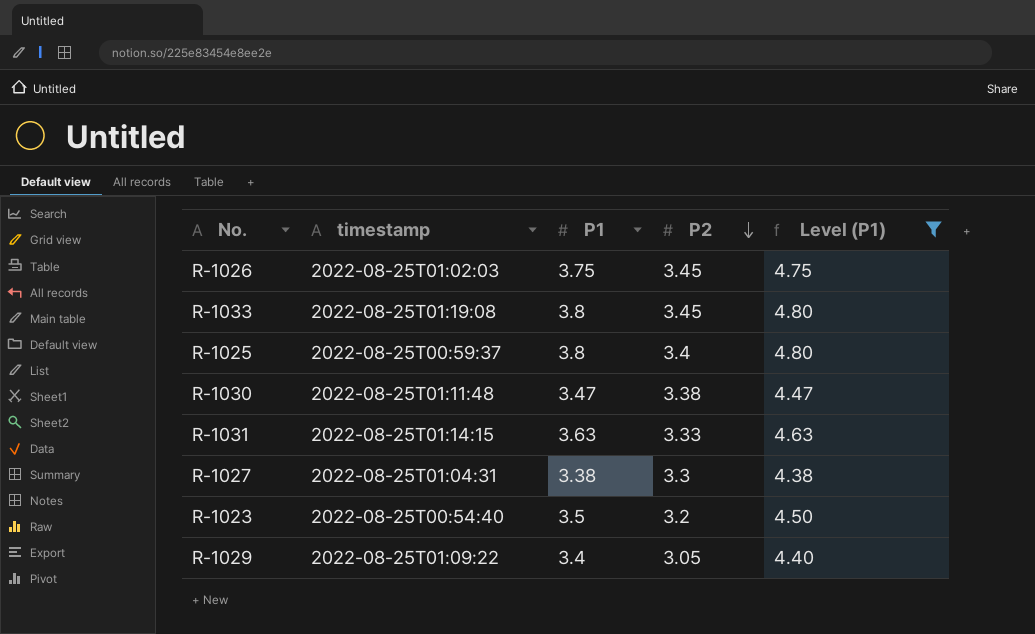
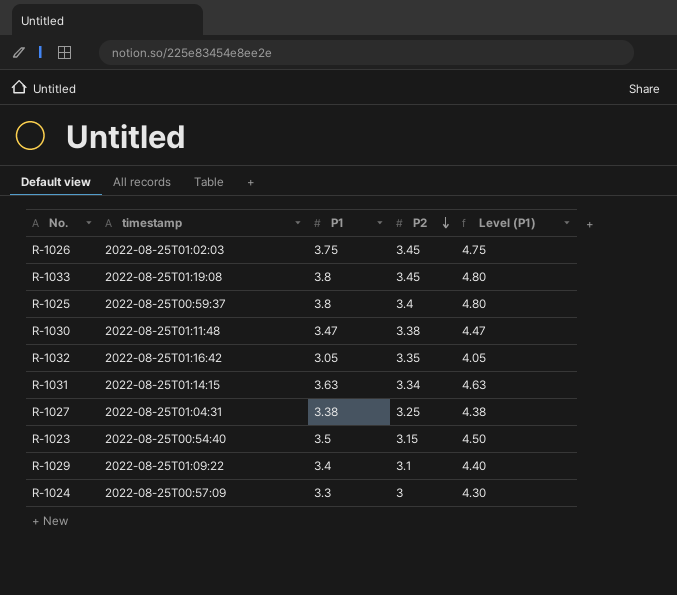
filter: Level (P1) >= 4.38 -> none
R-1031 | P2: 3.33 -> 3.34
R-1027 | P2: 3.3 -> 3.25
R-1023 | P2: 3.2 -> 3.15
R-1029 | P2: 3.05 -> 3.1

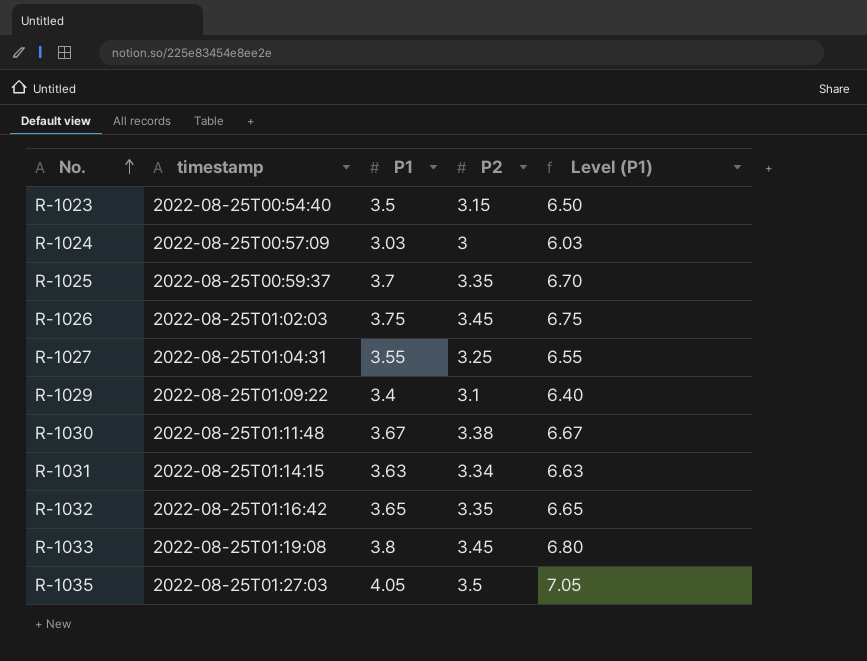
row order: P2 descending -> No. ascending
column Level (P1) | formula: [P1] + 1 -> [P1] + 3
R-1024 | P1: 3.3 -> 3.03
R-1025 | P1: 3.8 -> 3.7
R-1025 | P2: 3.4 -> 3.35
R-1027 | P1: 3.38 -> 3.55
R-1030 | P1: 3.47 -> 3.67
R-1032 | P1: 3.05 -> 3.65
row R-1035: none -> 2022-08-25T01:27:03 | 4.05 | 3.5 | 7.05

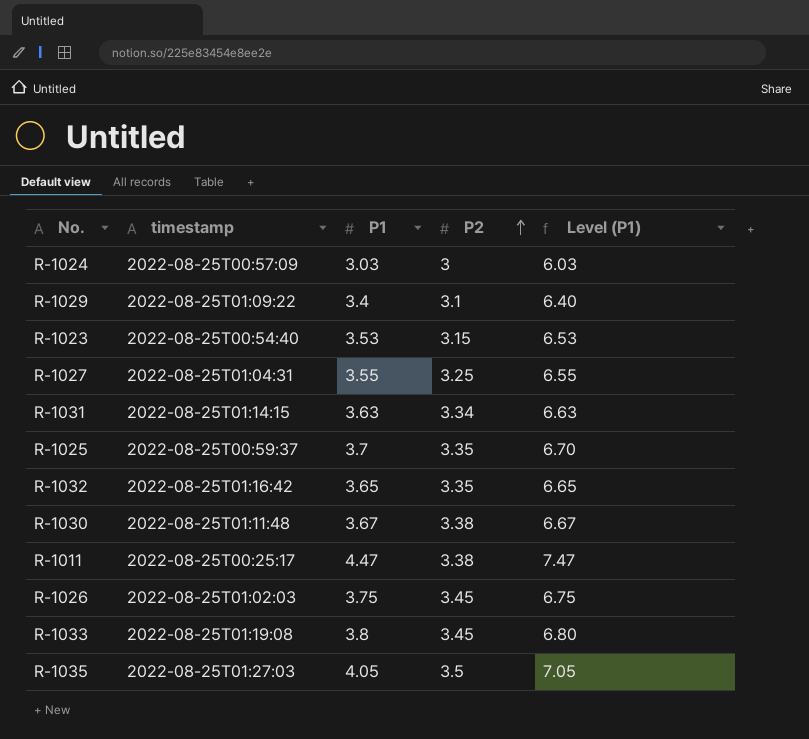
row order: No. ascending -> P2 ascending
R-1023 | P1: 3.5 -> 3.53
R-1023 | Level (P1): 6.50 -> 6.53
row R-1011: none -> 2022-08-25T00:25:17 | 4.47 | 3.38 | 7.47

